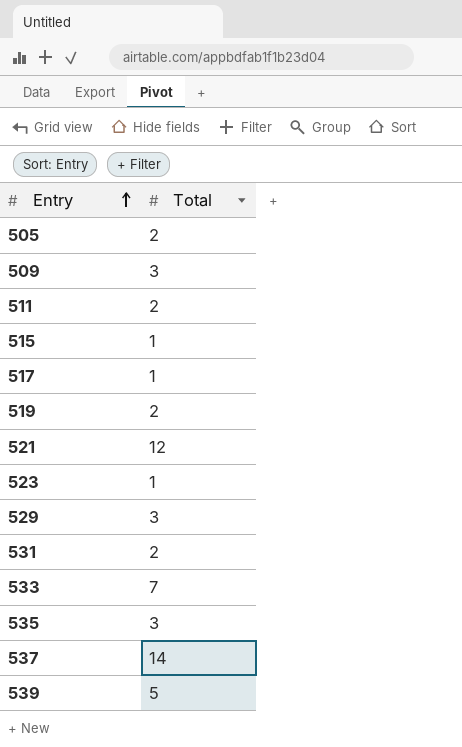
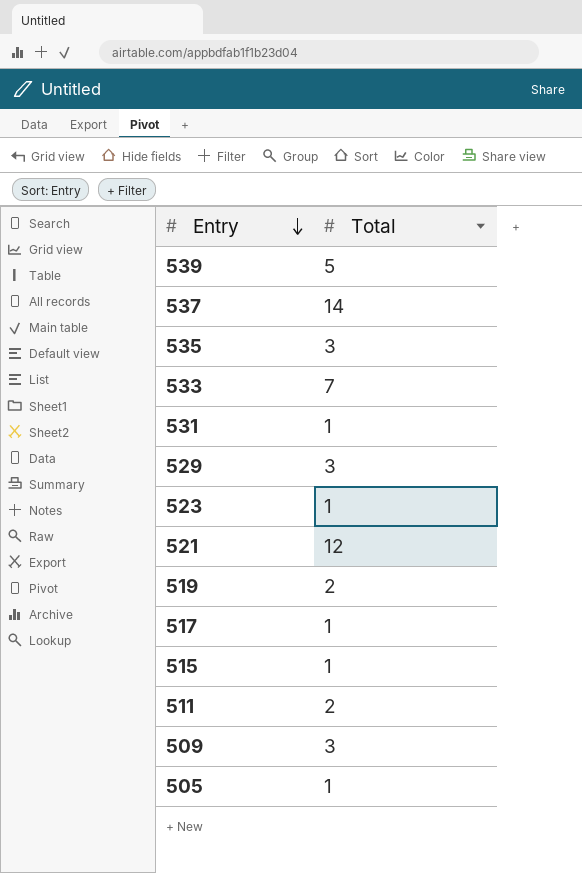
row order: Entry ascending -> Entry descending
531 | Total: 2 -> 1
505 | Total: 2 -> 1

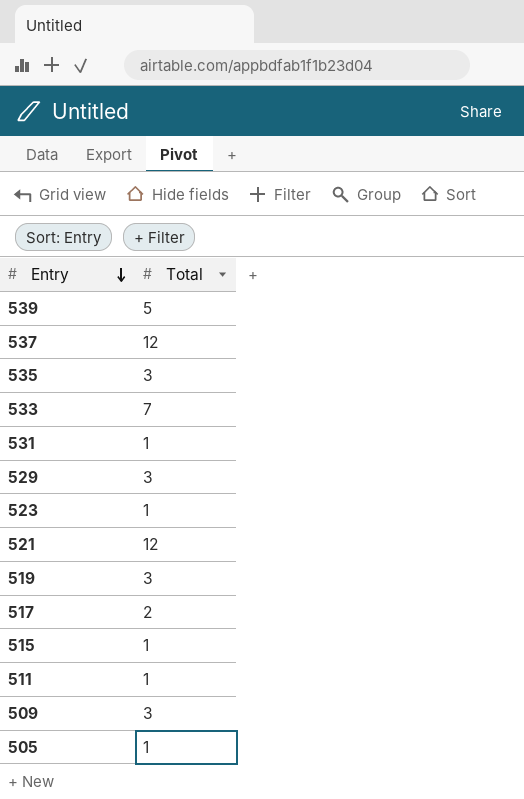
537 | Total: 14 -> 12
519 | Total: 2 -> 3
517 | Total: 1 -> 2
511 | Total: 2 -> 1

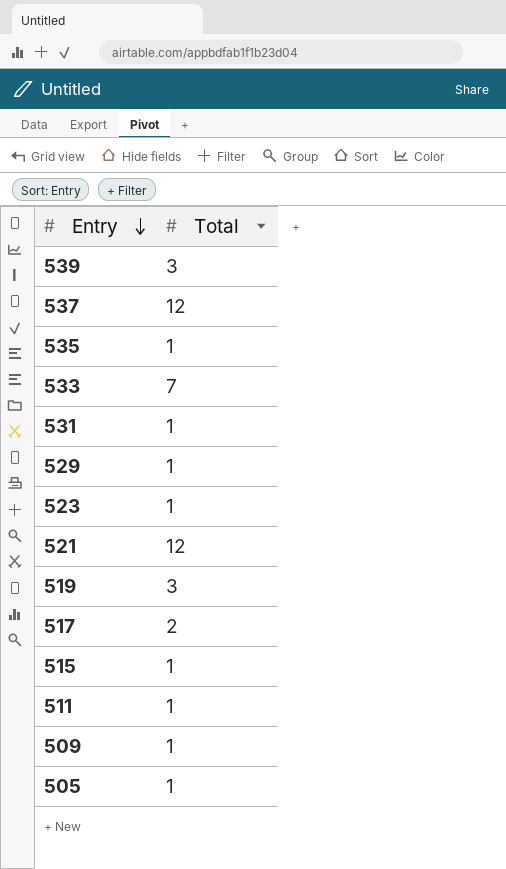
539 | Total: 5 -> 3
535 | Total: 3 -> 1
529 | Total: 3 -> 1
509 | Total: 3 -> 1

